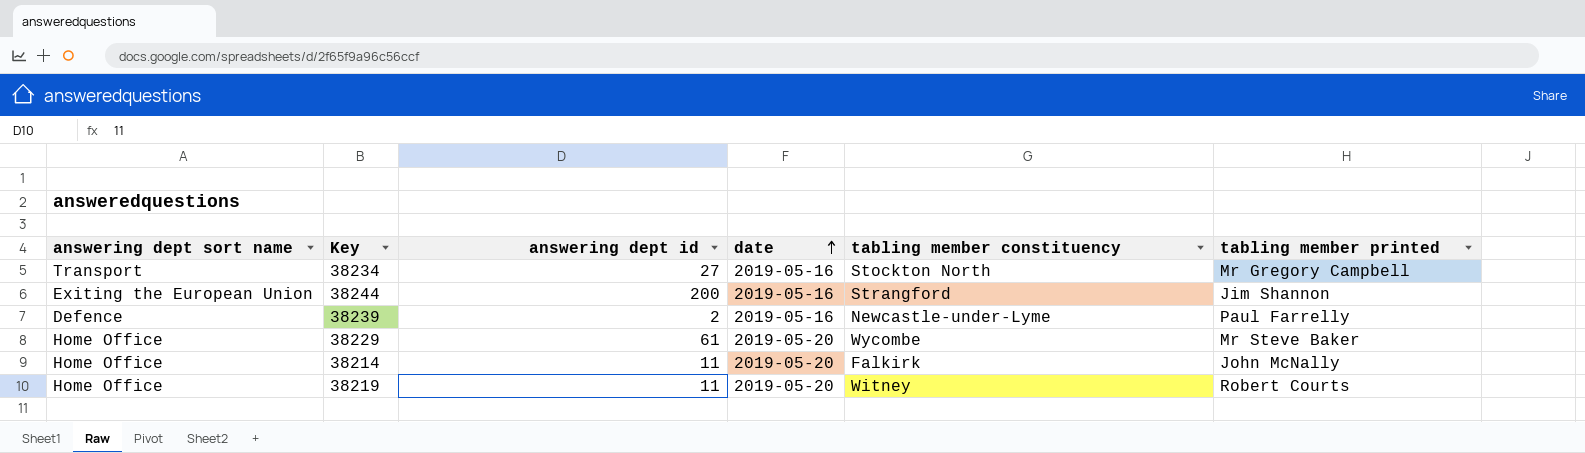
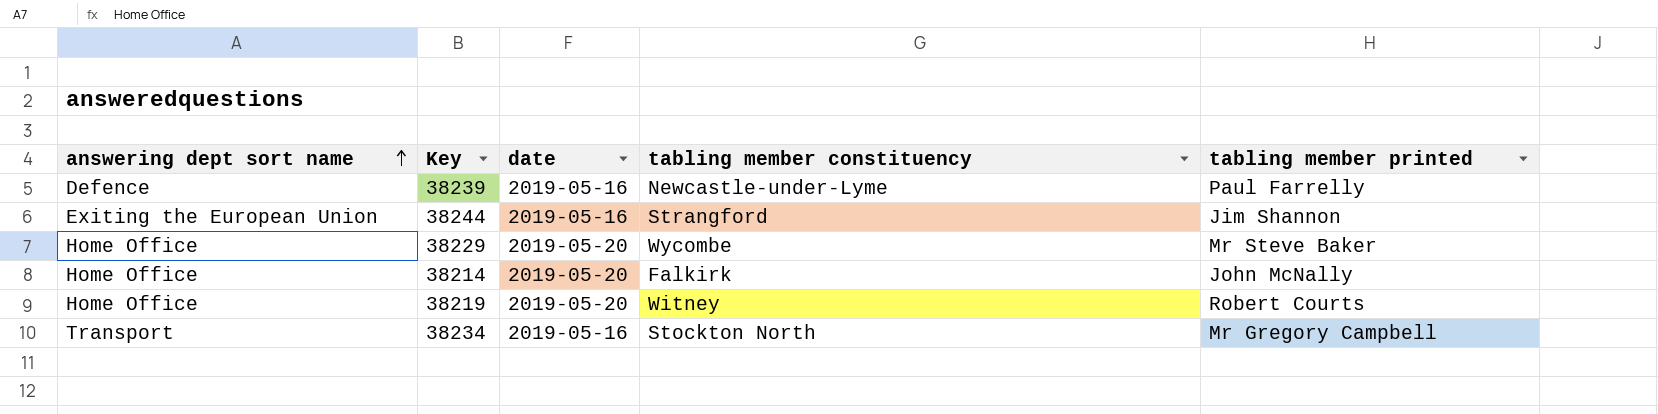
row order: date ascending -> answering dept sort name ascending
column answering dept id | position: 3 -> none

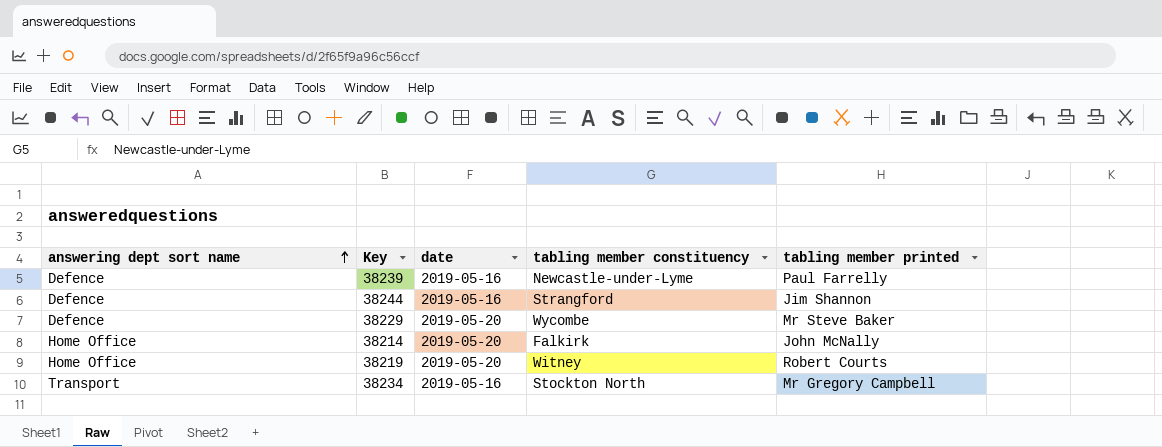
38244 | answering dept sort name: Exiting the European Union -> Defence
38229 | answering dept sort name: Home Office -> Defence

